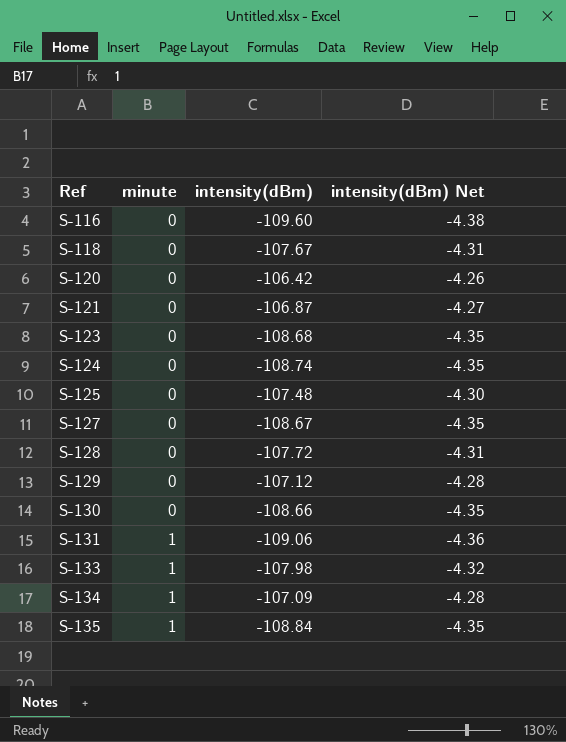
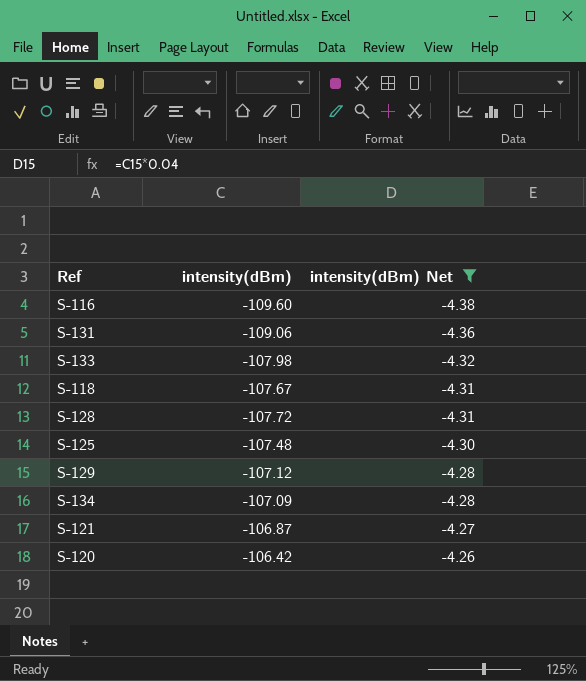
filter: none -> intensity(dBm) Net != -4.35
row order: Ref ascending -> intensity(dBm) Net ascending
column minute | position: 2 -> none

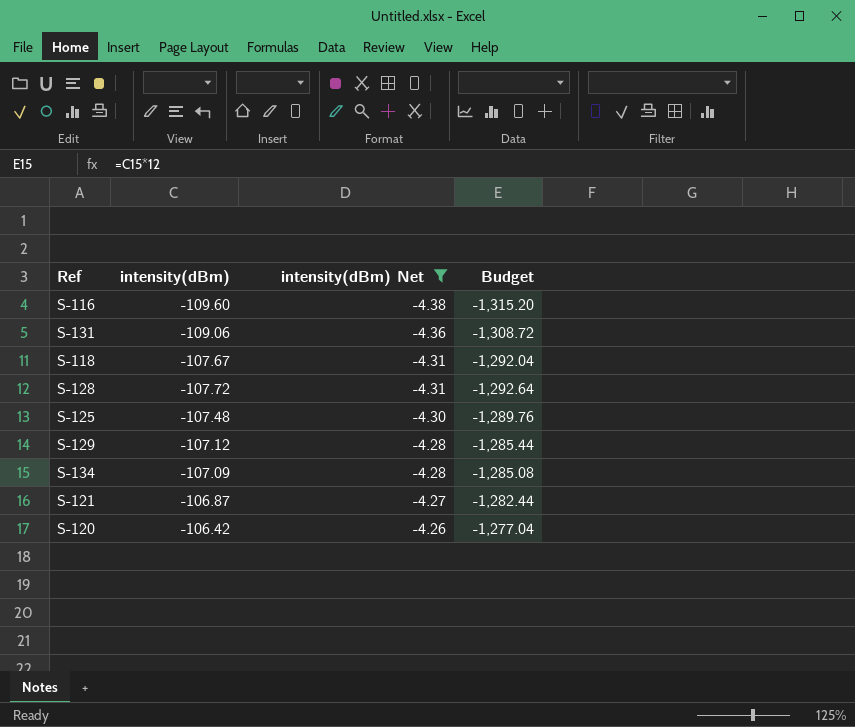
column Budget | formula: none -> [intensity(dBm)] * 12
row S-133: -107.98 | -4.32 -> none

